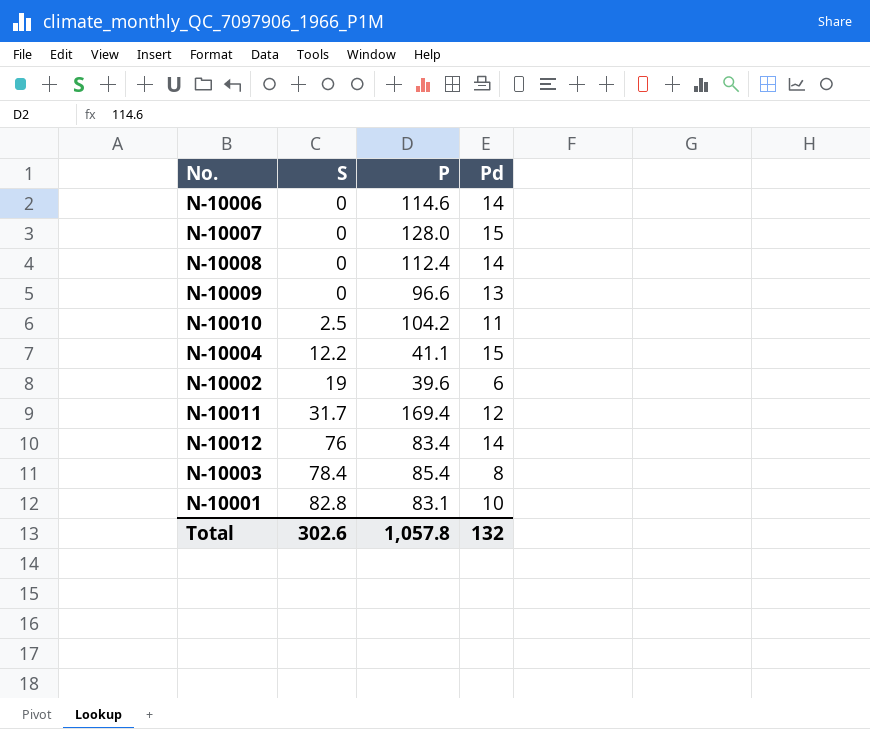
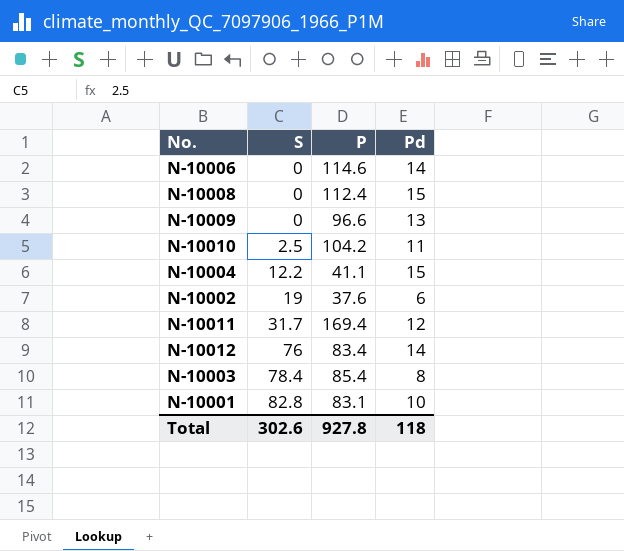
row N-10007: 0 | 128.0 | 15 -> none
N-10008 | Pd: 14 -> 15
N-10002 | P: 39.6 -> 37.6
Total | P: 1,057.8 -> 927.8
Total | Pd: 132 -> 118

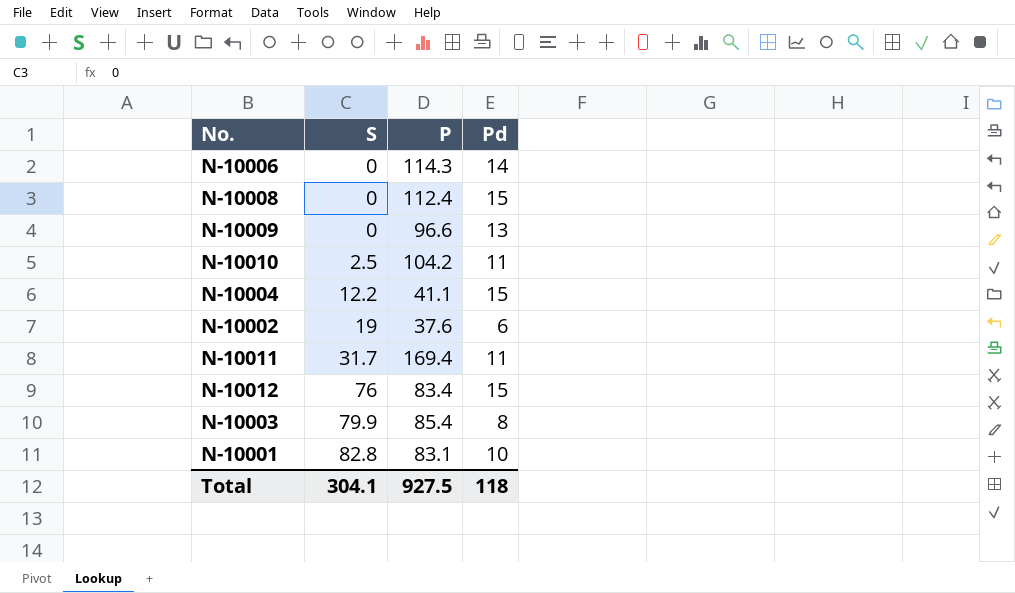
N-10006 | P: 114.6 -> 114.3
N-10011 | Pd: 12 -> 11
N-10012 | Pd: 14 -> 15
N-10003 | S: 78.4 -> 79.9
Total | S: 302.6 -> 304.1
Total | P: 927.8 -> 927.5

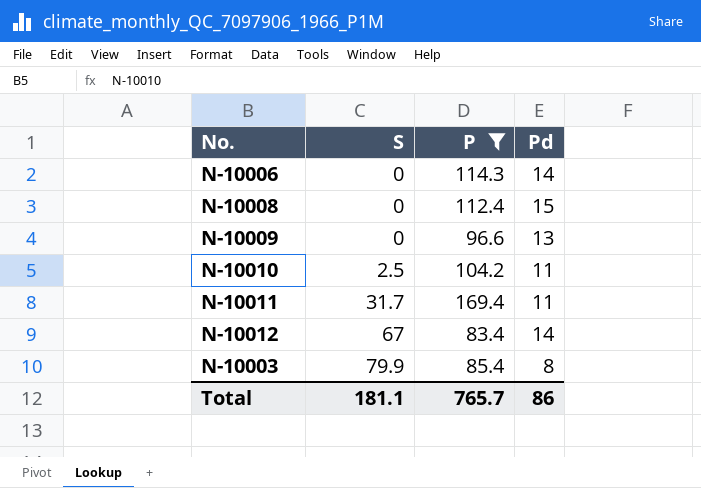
filter: none -> P >= 83.4
N-10012 | S: 76 -> 67
N-10012 | Pd: 15 -> 14
Total | S: 304.1 -> 181.1
Total | P: 927.5 -> 765.7
Total | Pd: 118 -> 86

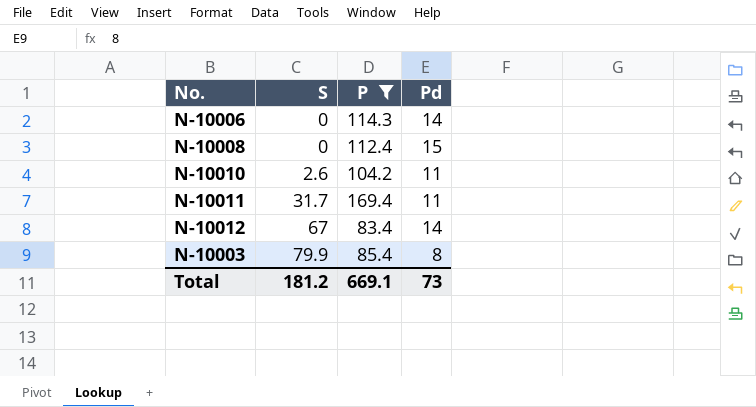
row N-10009: 0 | 96.6 | 13 -> none
N-10010 | S: 2.5 -> 2.6
Total | S: 181.1 -> 181.2
Total | P: 765.7 -> 669.1
Total | Pd: 86 -> 73

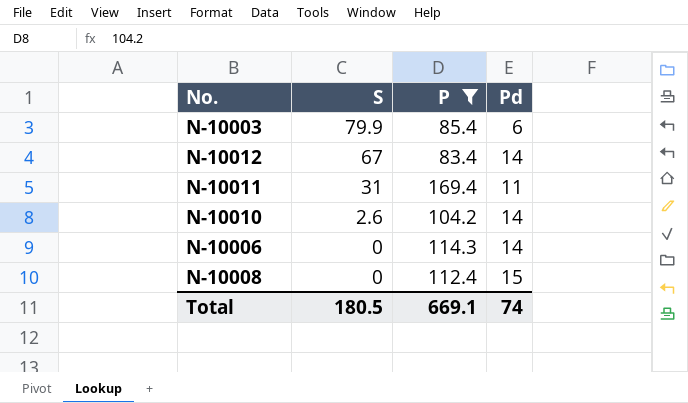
row order: S ascending -> S descending
N-10003 | Pd: 8 -> 6
N-10011 | S: 31.7 -> 31
N-10010 | Pd: 11 -> 14
Total | S: 181.2 -> 180.5
Total | Pd: 73 -> 74

